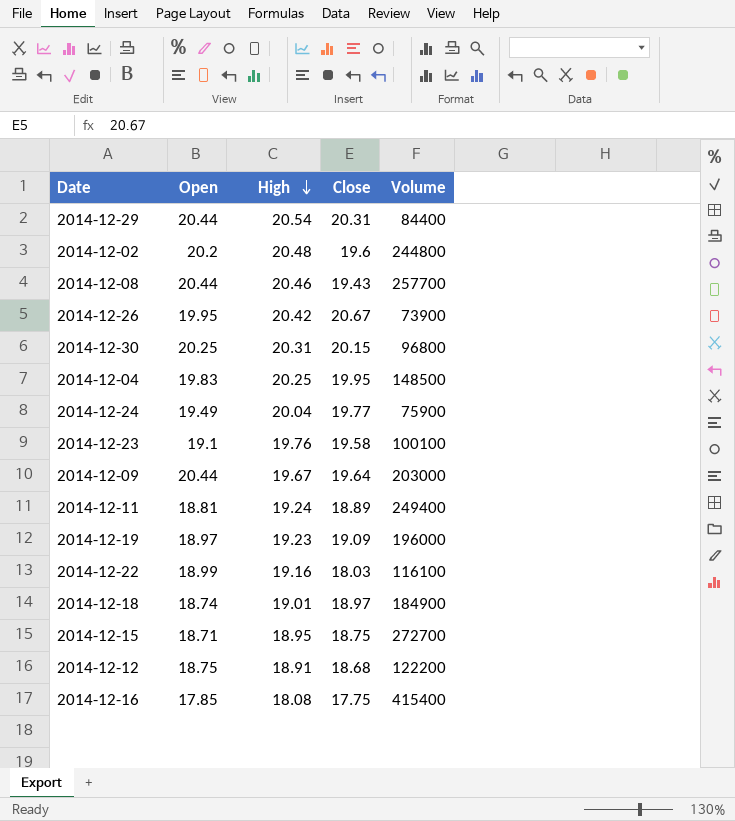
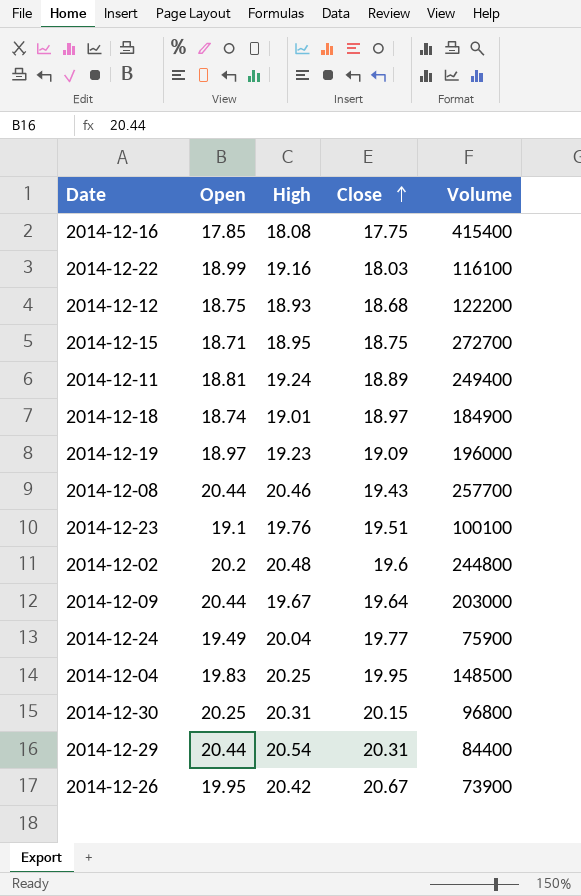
row order: High descending -> Close ascending
2014-12-12 | High: 18.91 -> 18.93
2014-12-23 | Close: 19.58 -> 19.51

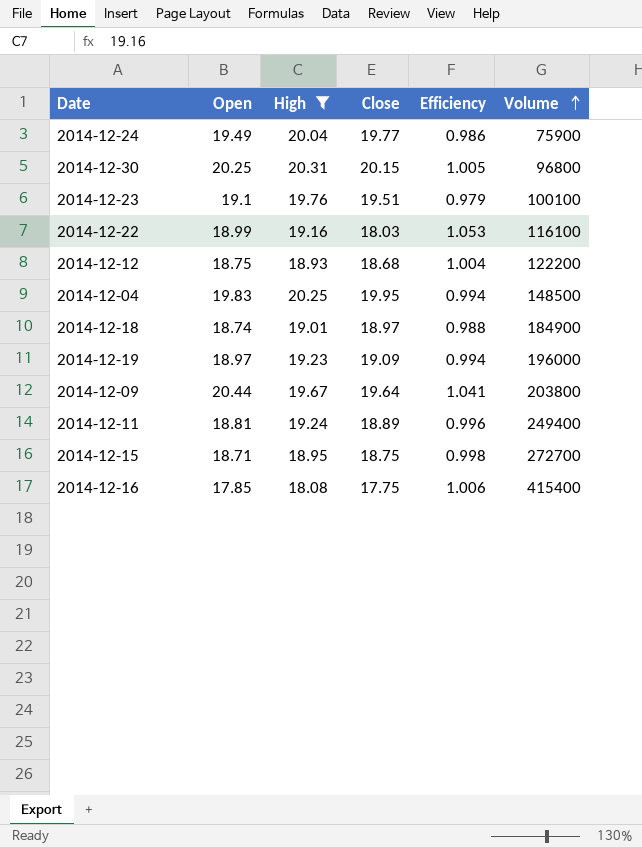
filter: none -> High <= 20.31
row order: Close ascending -> Volume ascending
column Efficiency | formula: none -> [Open] / [Close]
2014-12-09 | Volume: 203000 -> 203800

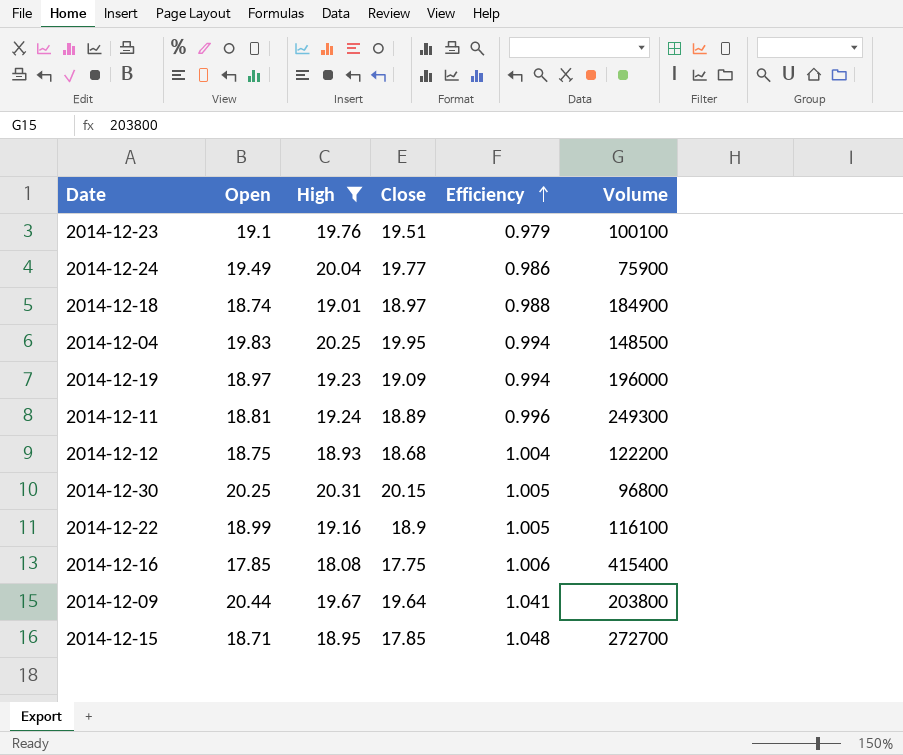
row order: Volume ascending -> Efficiency ascending
2014-12-11 | Volume: 249400 -> 249300
2014-12-22 | Close: 18.03 -> 18.9
2014-12-22 | Efficiency: 1.053 -> 1.005
2014-12-15 | Close: 18.75 -> 17.85
2014-12-15 | Efficiency: 0.998 -> 1.048

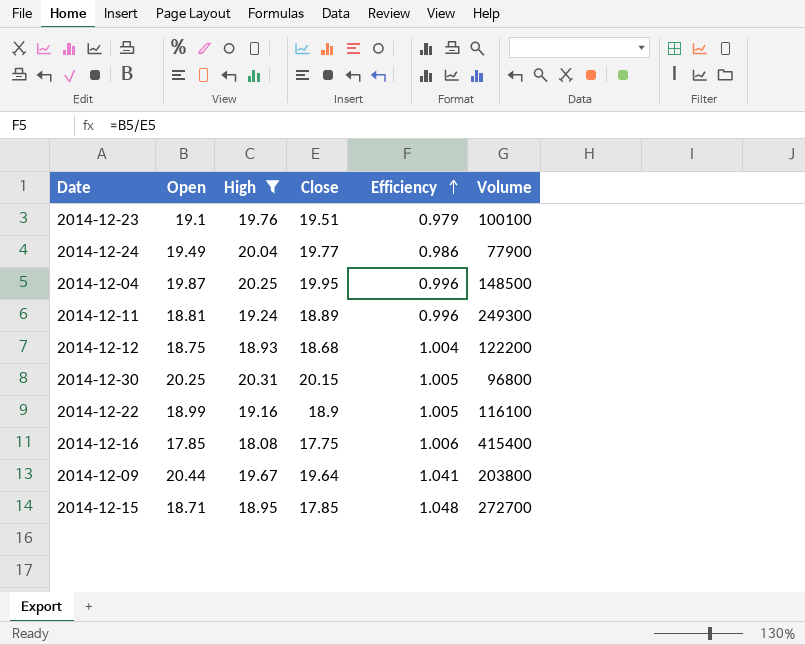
row 2014-12-18: 18.74 | 19.01 | 18.97 | 0.988 | 184900 -> none
row 2014-12-19: 18.97 | 19.23 | 19.09 | 0.994 | 196000 -> none
2014-12-24 | Volume: 75900 -> 77900
2014-12-04 | Open: 19.83 -> 19.87
2014-12-04 | Efficiency: 0.994 -> 0.996

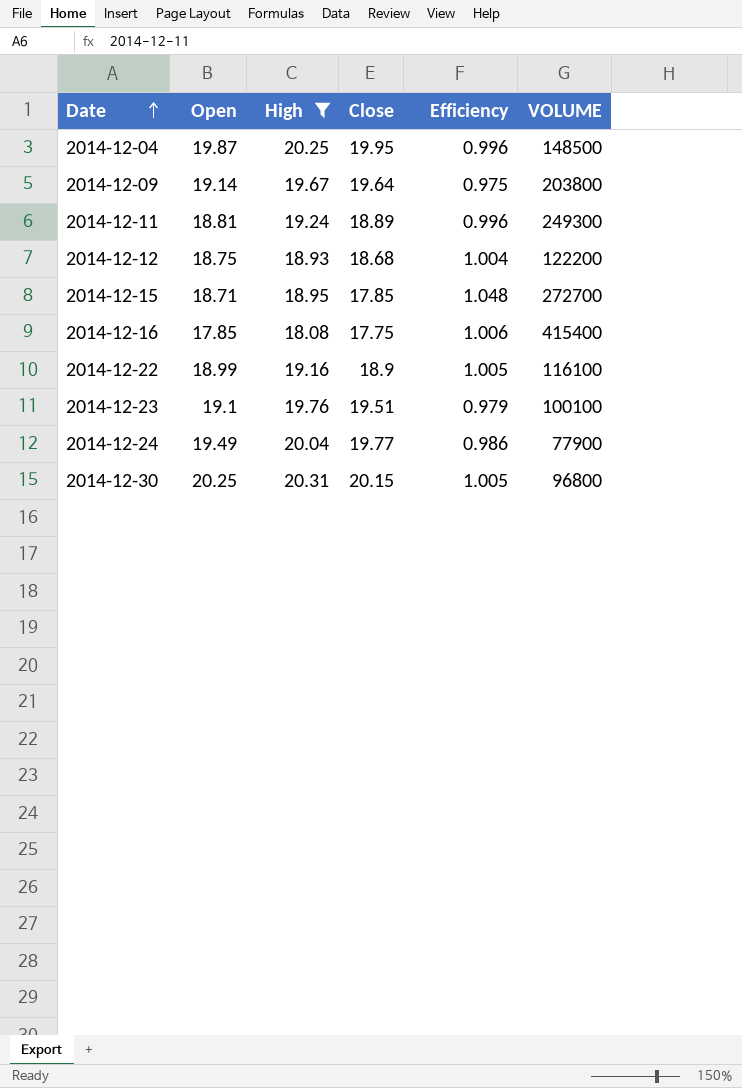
row order: Efficiency ascending -> Date ascending
column name: Volume -> VOLUME
2014-12-09 | Open: 20.44 -> 19.14
2014-12-09 | Efficiency: 1.041 -> 0.975

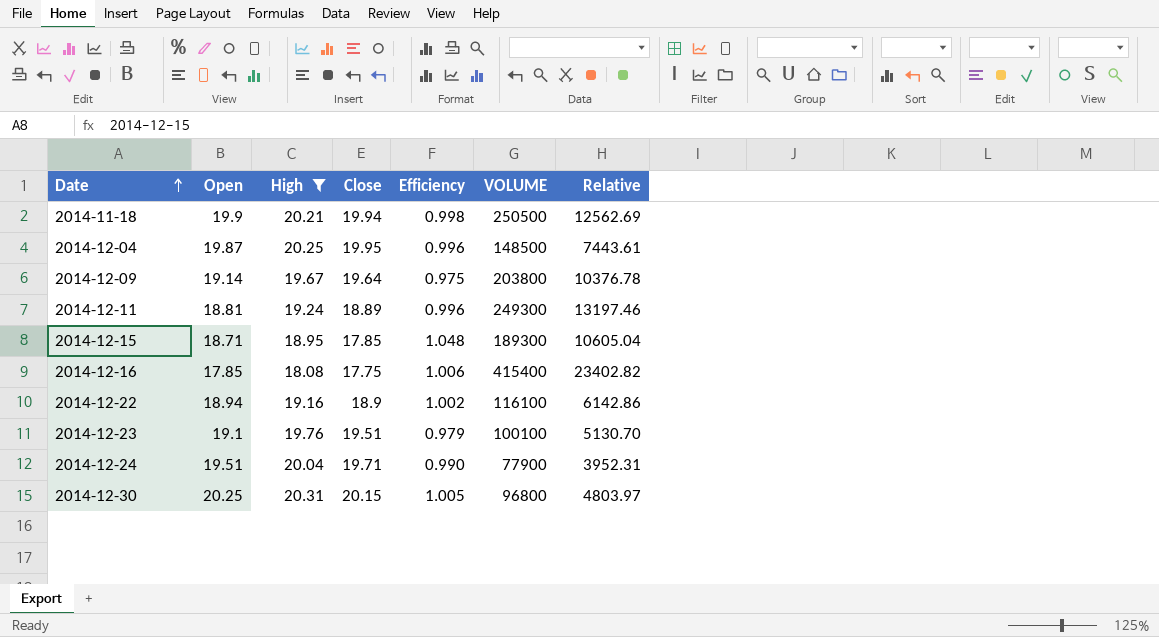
column Relative | formula: none -> [VOLUME] / [Close]
row 2014-12-12: 18.75 | 18.93 | 18.68 | 1.004 | 122200 -> none
row 2014-11-18: none -> 19.9 | 20.21 | 19.94 | 0.998 | 250500 | 12562.69
2014-12-15 | VOLUME: 272700 -> 189300
2014-12-22 | Open: 18.99 -> 18.94
2014-12-22 | Efficiency: 1.005 -> 1.002
2014-12-24 | Open: 19.49 -> 19.51
2014-12-24 | Close: 19.77 -> 19.71
2014-12-24 | Efficiency: 0.986 -> 0.990

